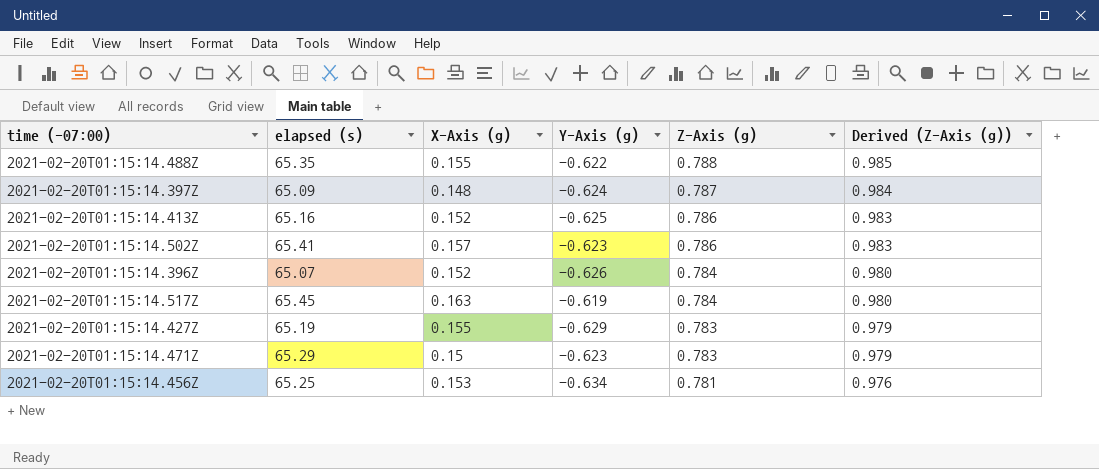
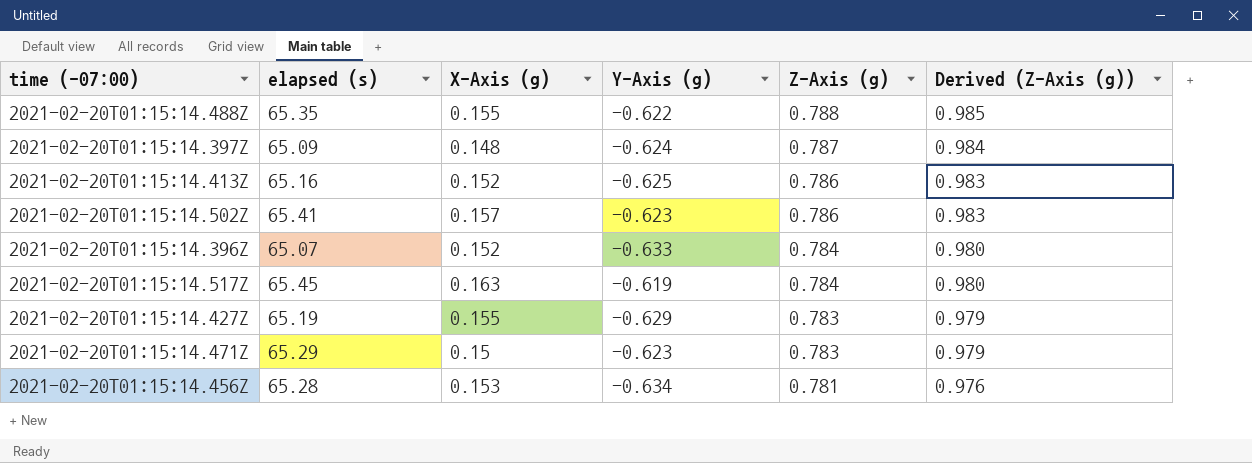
2021-02-20T01:15:14.396Z | Y-Axis (g): -0.626 -> -0.633
2021-02-20T01:15:14.456Z | elapsed (s): 65.25 -> 65.28

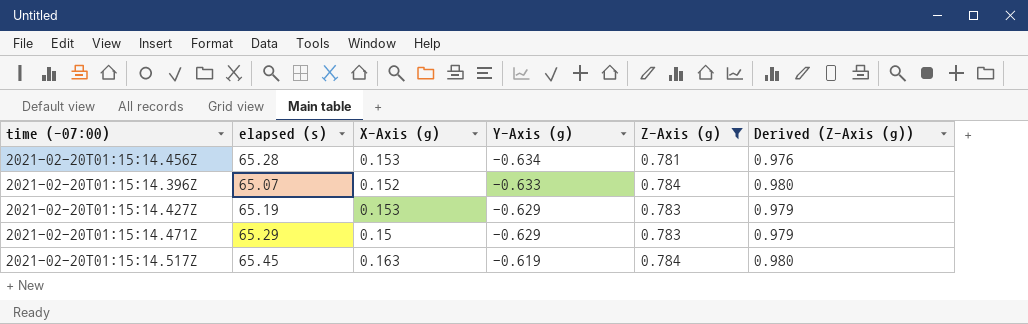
filter: none -> Z-Axis (g) <= 0.784
row order: Z-Axis (g) descending -> Y-Axis (g) ascending
2021-02-20T01:15:14.427Z | X-Axis (g): 0.155 -> 0.153
2021-02-20T01:15:14.471Z | Y-Axis (g): -0.623 -> -0.629

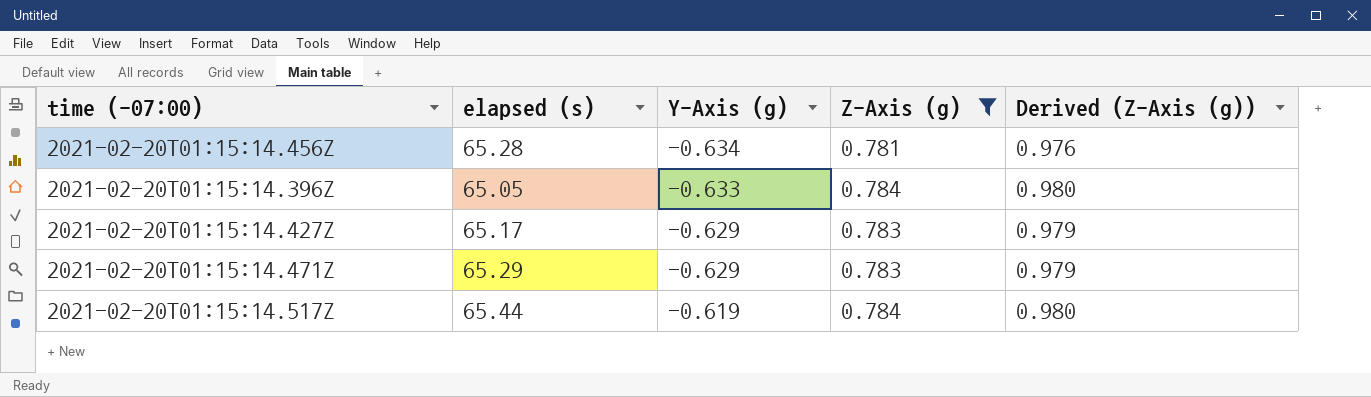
column X-Axis (g) | position: 3 -> none
2021-02-20T01:15:14.396Z | elapsed (s): 65.07 -> 65.05
2021-02-20T01:15:14.427Z | elapsed (s): 65.19 -> 65.17
2021-02-20T01:15:14.517Z | elapsed (s): 65.45 -> 65.44

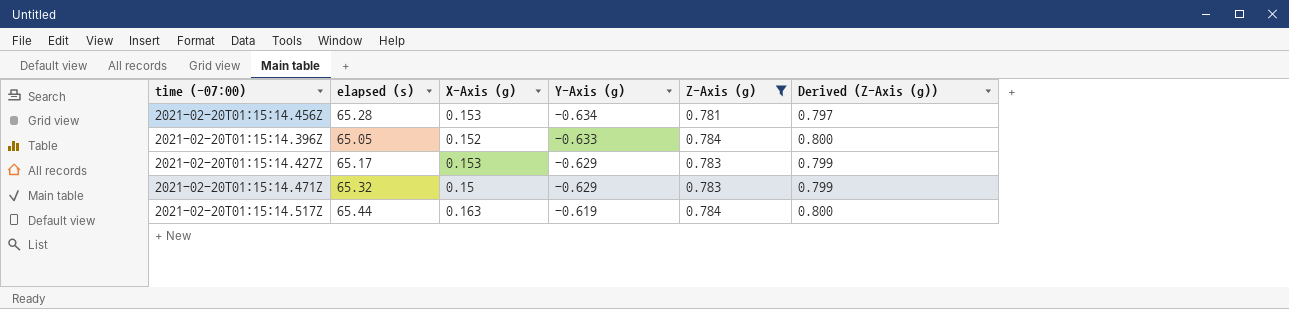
column X-Axis (g) | position: none -> 3
column Derived (Z-Axis (g)) | formula: [Z-Axis (g)] * 1.25 -> [Z-Axis (g)] * 1.02
2021-02-20T01:15:14.471Z | elapsed (s): 65.29 -> 65.32

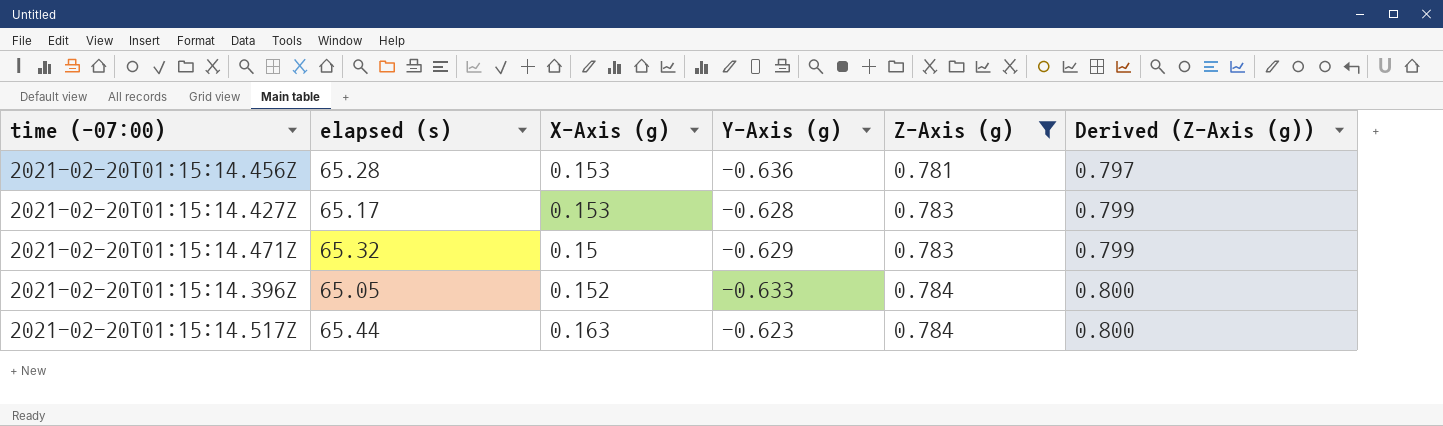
row order: Y-Axis (g) ascending -> Z-Axis (g) ascending
2021-02-20T01:15:14.456Z | Y-Axis (g): -0.634 -> -0.636
2021-02-20T01:15:14.427Z | Y-Axis (g): -0.629 -> -0.628
2021-02-20T01:15:14.517Z | Y-Axis (g): -0.619 -> -0.623

